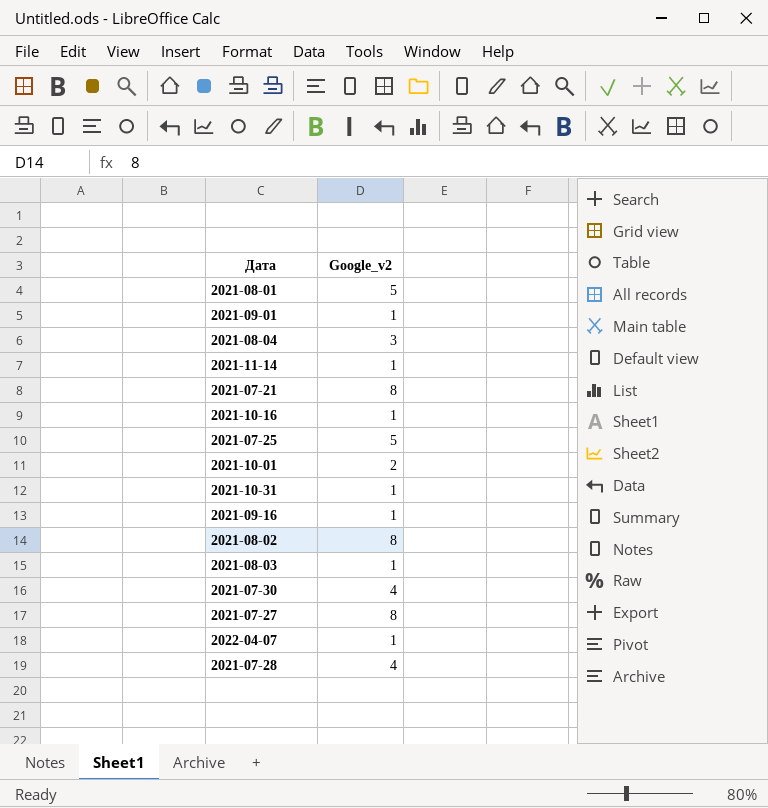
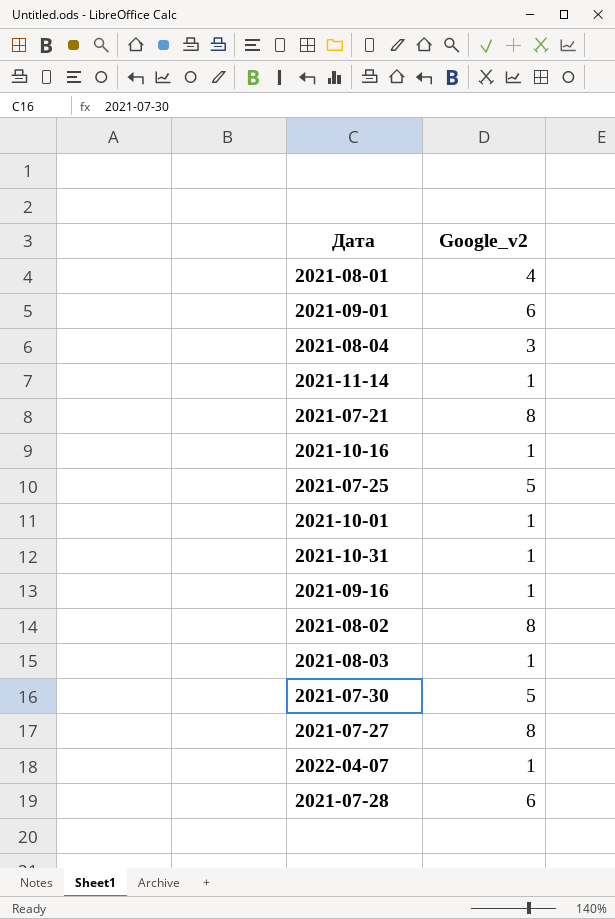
2021-08-01 | Google_v2: 5 -> 4
2021-09-01 | Google_v2: 1 -> 6
2021-10-01 | Google_v2: 2 -> 1
2021-07-30 | Google_v2: 4 -> 5
2021-07-28 | Google_v2: 4 -> 6

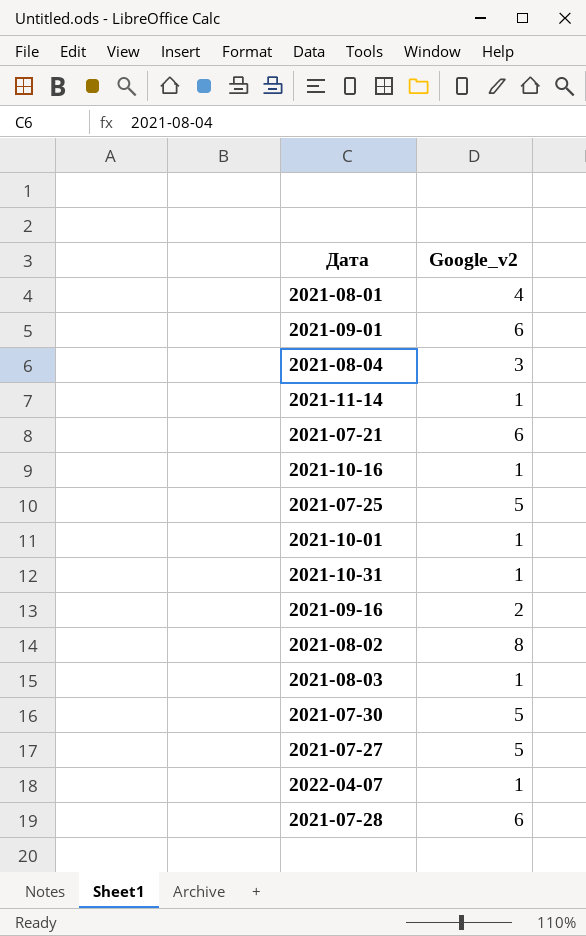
2021-07-21 | Google_v2: 8 -> 6
2021-09-16 | Google_v2: 1 -> 2
2021-07-27 | Google_v2: 8 -> 5

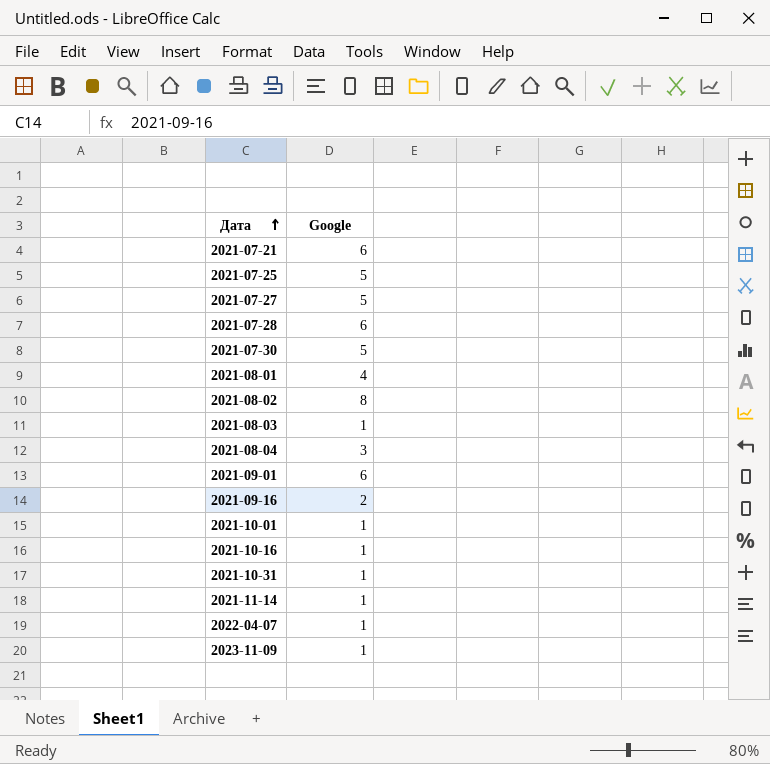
row order: none -> Дата ascending
column name: Google_v2 -> Google
row 2023-11-09: none -> 1

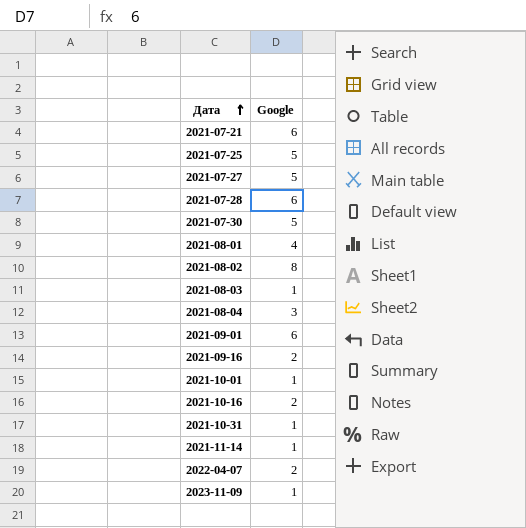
2021-10-16 | Google: 1 -> 2
2022-04-07 | Google: 1 -> 2

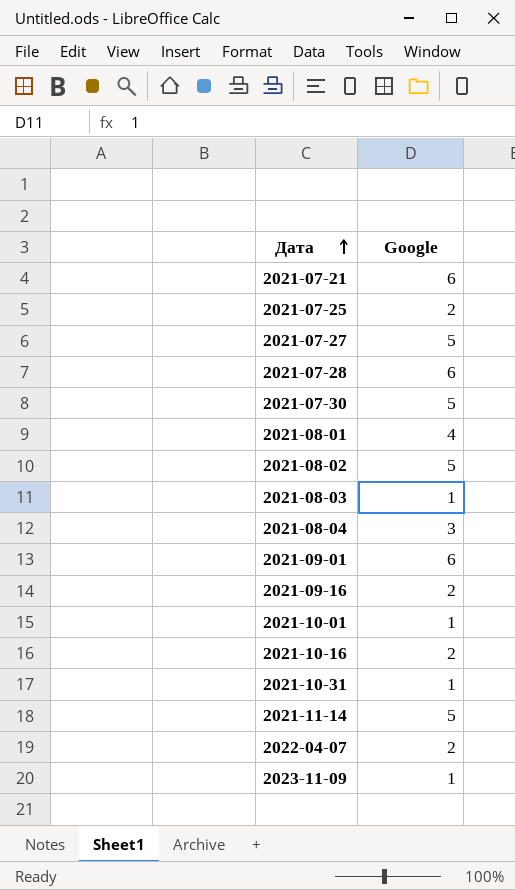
2021-07-25 | Google: 5 -> 2
2021-08-02 | Google: 8 -> 5
2021-11-14 | Google: 1 -> 5

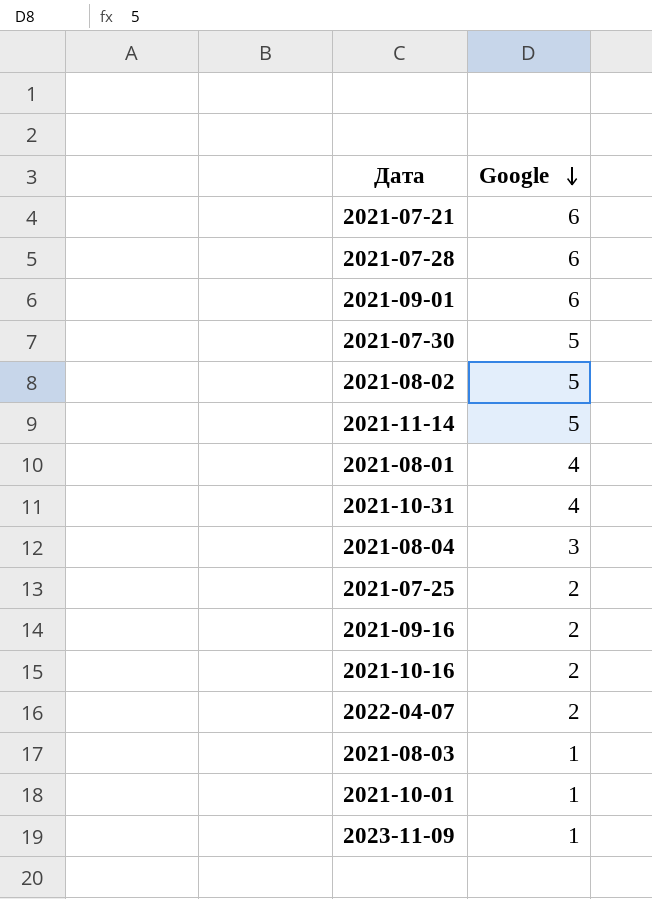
row order: Дата ascending -> Google descending
row 2021-07-27: 5 -> none
2021-10-31 | Google: 1 -> 4

